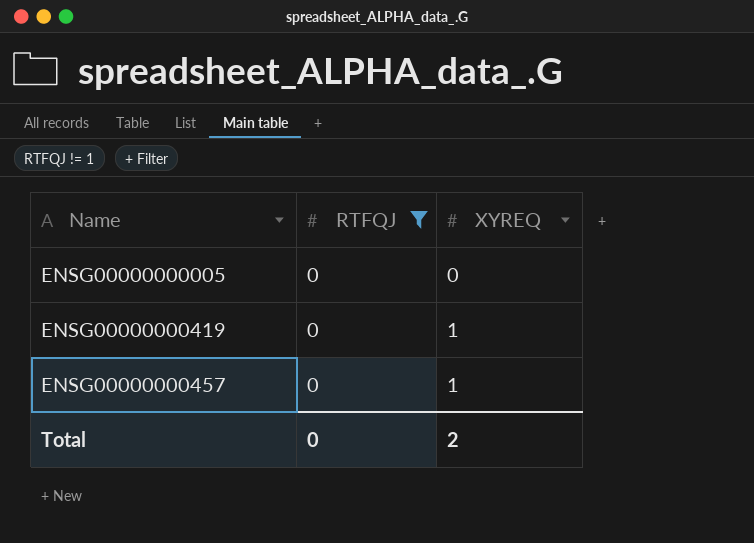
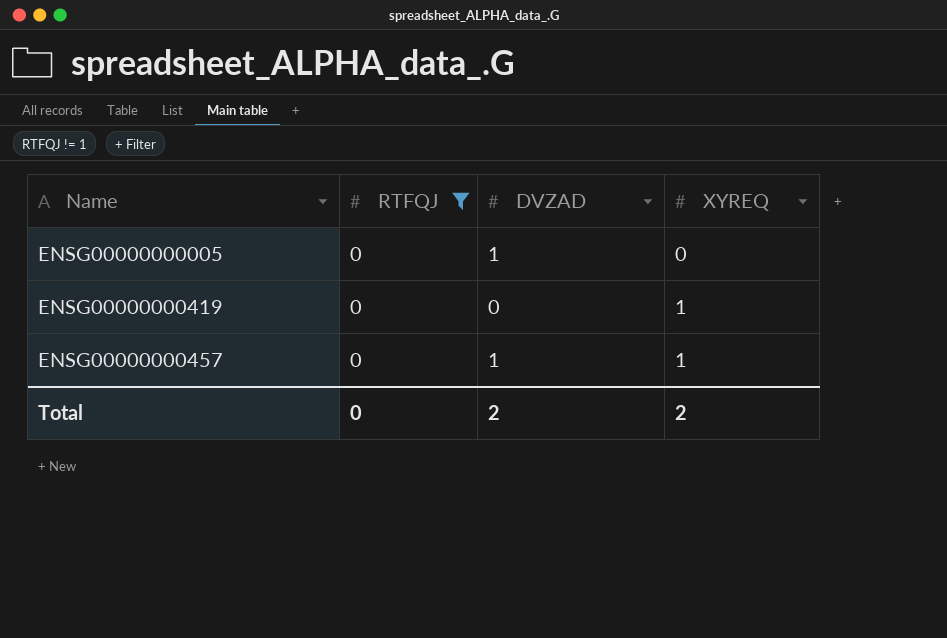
column DVZAD | position: none -> 3

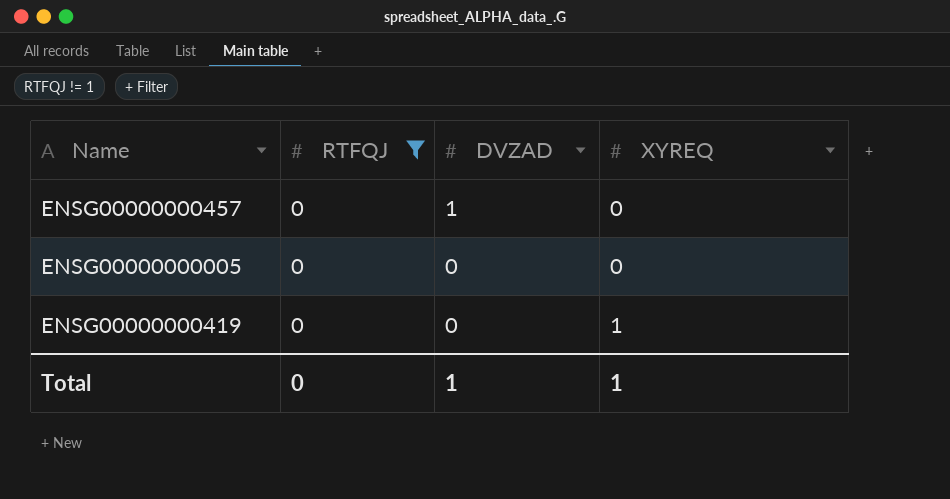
row order: Name ascending -> DVZAD descending
ENSG00000000457 | XYREQ: 1 -> 0
ENSG00000000005 | DVZAD: 1 -> 0
Total | DVZAD: 2 -> 1
Total | XYREQ: 2 -> 1

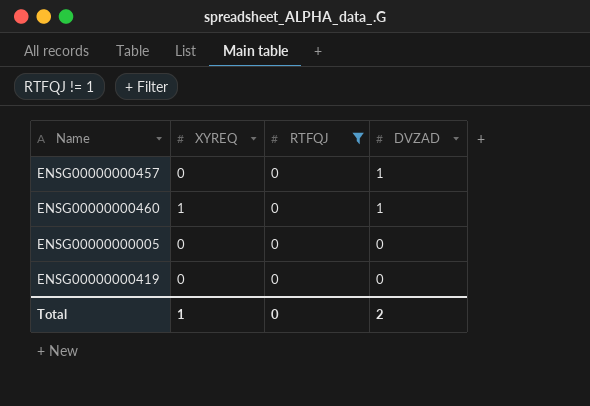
column XYREQ | position: 4 -> 2
row ENSG00000000460: none -> 1 | 0 | 1
ENSG00000000419 | XYREQ: 1 -> 0
Total | DVZAD: 1 -> 2

